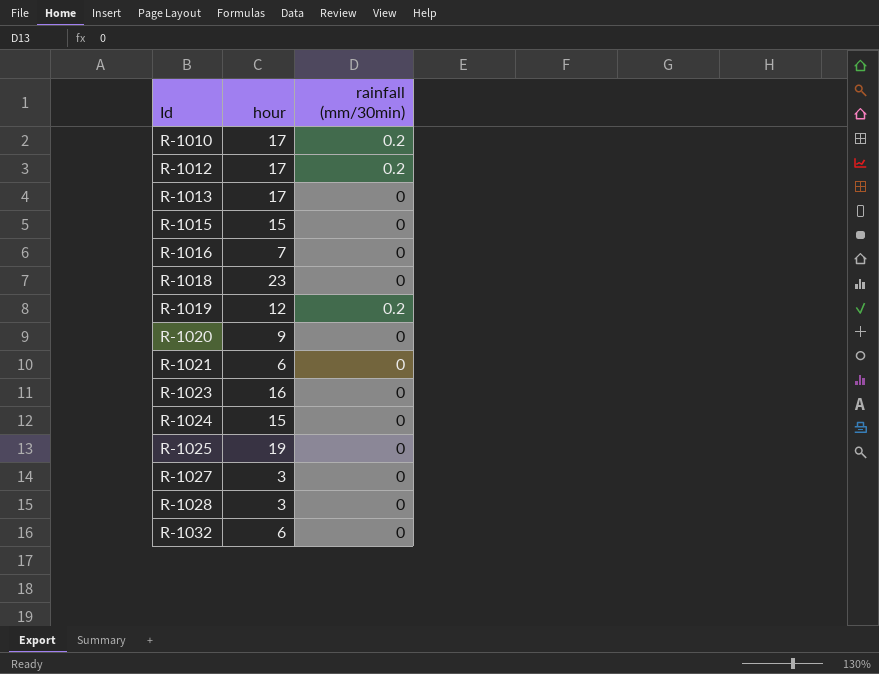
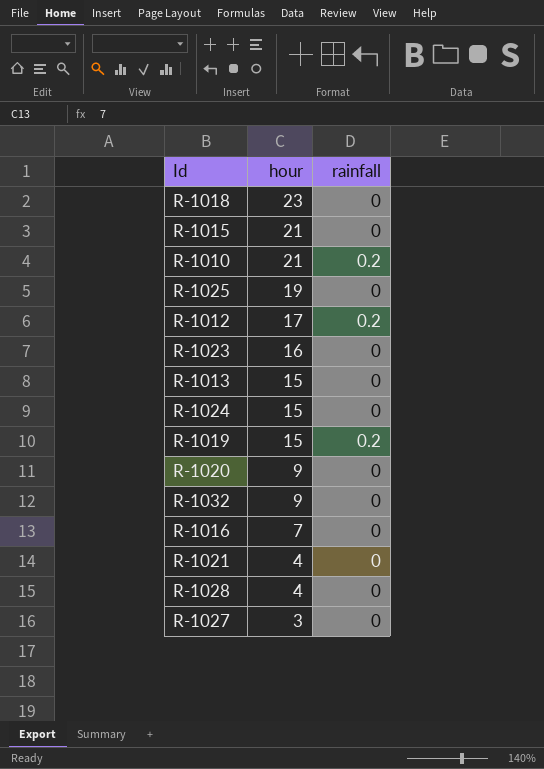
row order: Id ascending -> hour descending
column name: rainfall (mm/30min) -> rainfall
R-1015 | hour: 15 -> 21
R-1010 | hour: 17 -> 21
R-1013 | hour: 17 -> 15
R-1019 | hour: 12 -> 15
R-1032 | hour: 6 -> 9
R-1021 | hour: 6 -> 4
R-1028 | hour: 3 -> 4

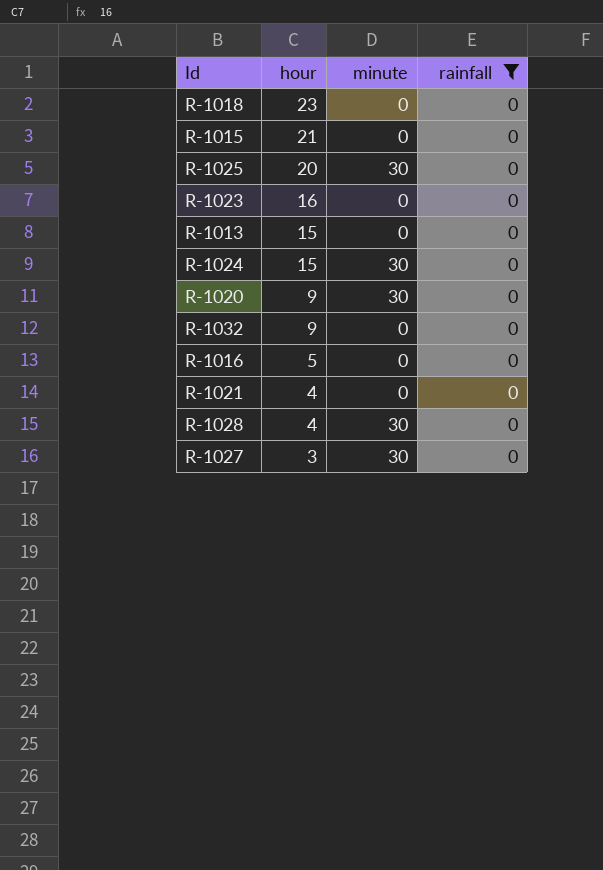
filter: none -> rainfall = 0
column minute | position: none -> 3
R-1025 | hour: 19 -> 20
R-1016 | hour: 7 -> 5

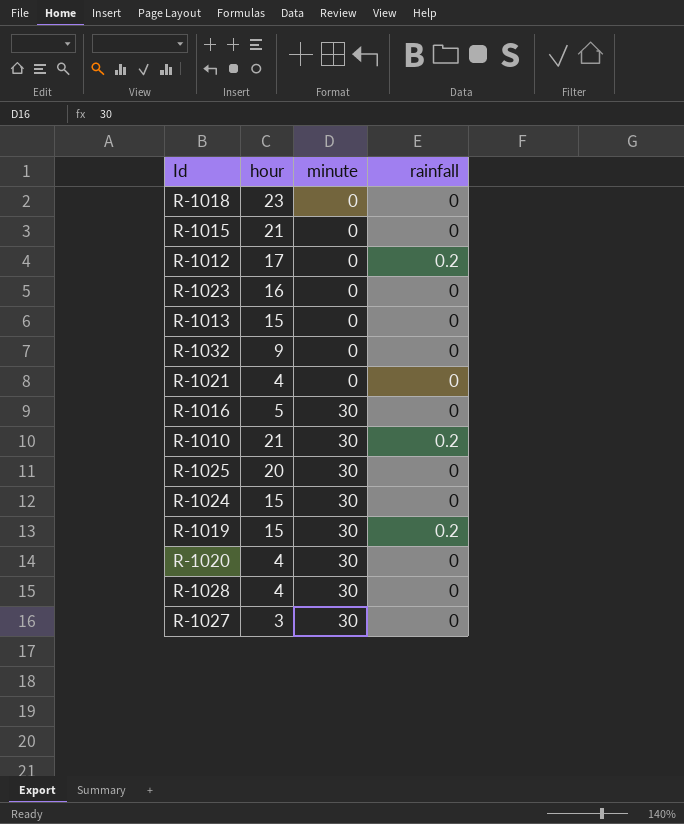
filter: rainfall = 0 -> none
row order: hour descending -> minute ascending
R-1016 | minute: 0 -> 30
R-1020 | hour: 9 -> 4

